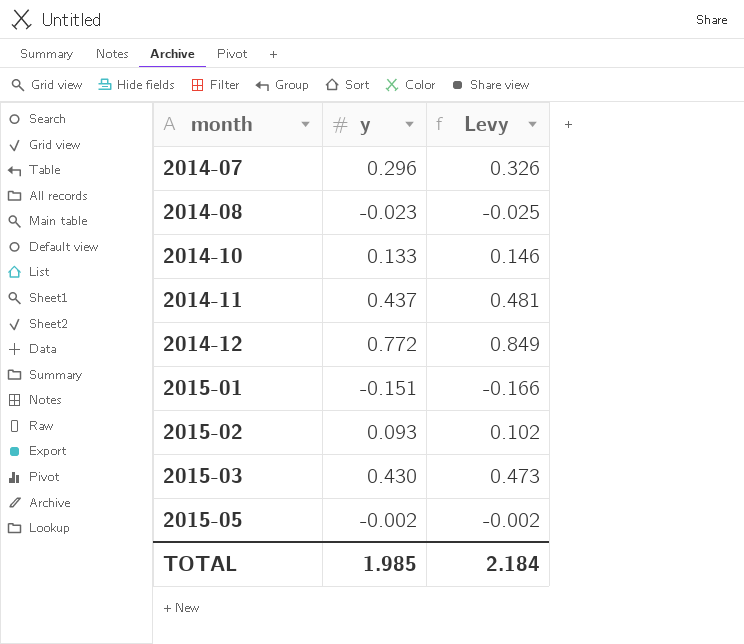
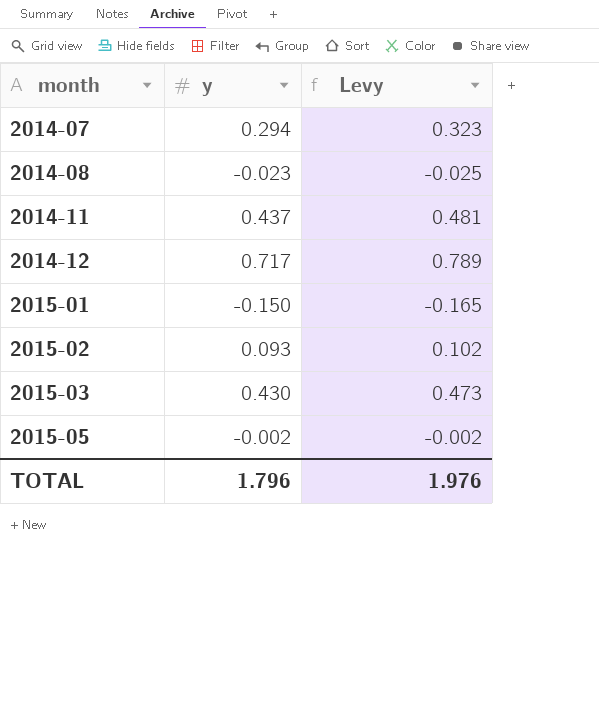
row 2014-10: 0.133 | 0.146 -> none
2014-07 | y: 0.296 -> 0.294
2014-07 | Levy: 0.326 -> 0.323
2014-12 | y: 0.772 -> 0.717
2014-12 | Levy: 0.849 -> 0.789
2015-01 | y: -0.151 -> -0.150
2015-01 | Levy: -0.166 -> -0.165
TOTAL | y: 1.985 -> 1.796
TOTAL | Levy: 2.184 -> 1.976

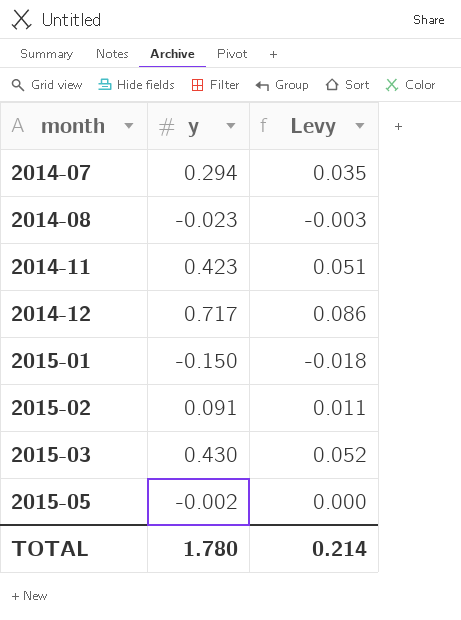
column Levy | formula: [y] * 1.1 -> [y] * 0.12
2014-11 | y: 0.437 -> 0.423
2015-02 | y: 0.093 -> 0.091
TOTAL | y: 1.796 -> 1.780
TOTAL | Levy: 1.976 -> 0.214

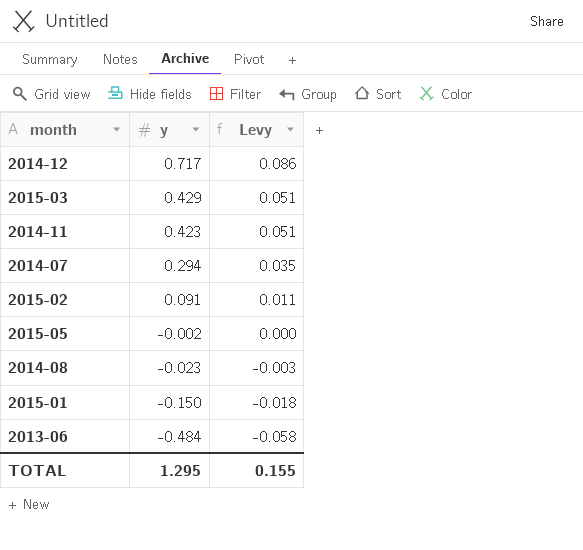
row order: month ascending -> y descending
2015-03 | y: 0.430 -> 0.429
2015-03 | Levy: 0.052 -> 0.051
row 2013-06: none -> -0.484 | -0.058
TOTAL | y: 1.780 -> 1.295
TOTAL | Levy: 0.214 -> 0.155

